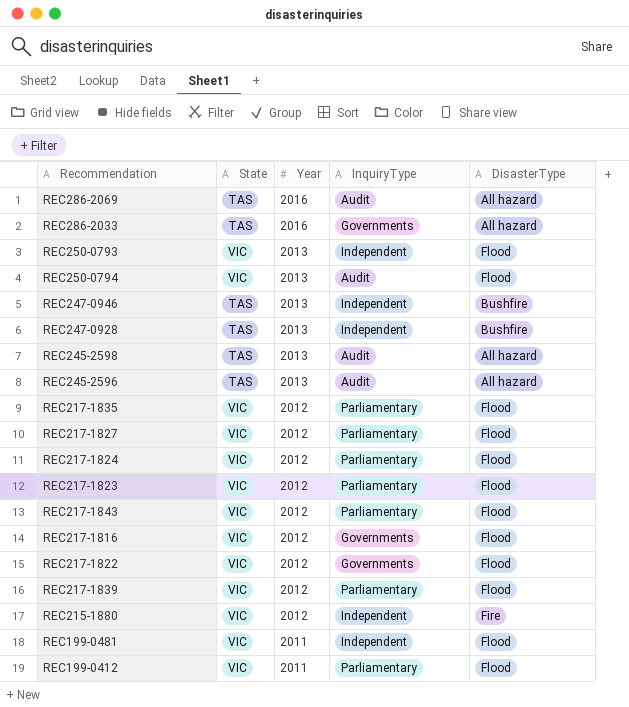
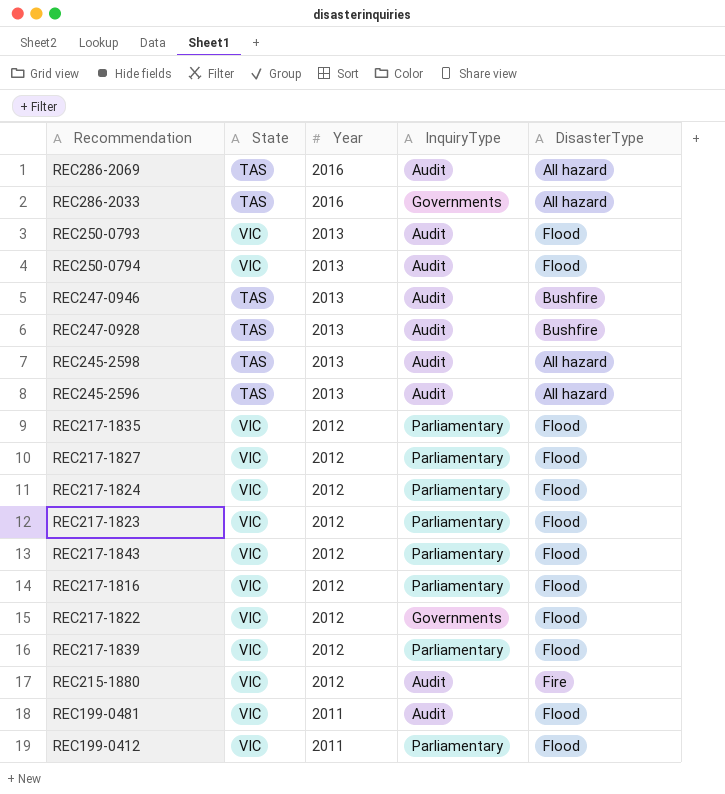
REC250-0793 | InquiryType: Independent -> Audit
REC247-0946 | InquiryType: Independent -> Audit
REC247-0928 | InquiryType: Independent -> Audit
REC217-1816 | InquiryType: Governments -> Parliamentary
REC215-1880 | InquiryType: Independent -> Audit
REC199-0481 | InquiryType: Independent -> Audit

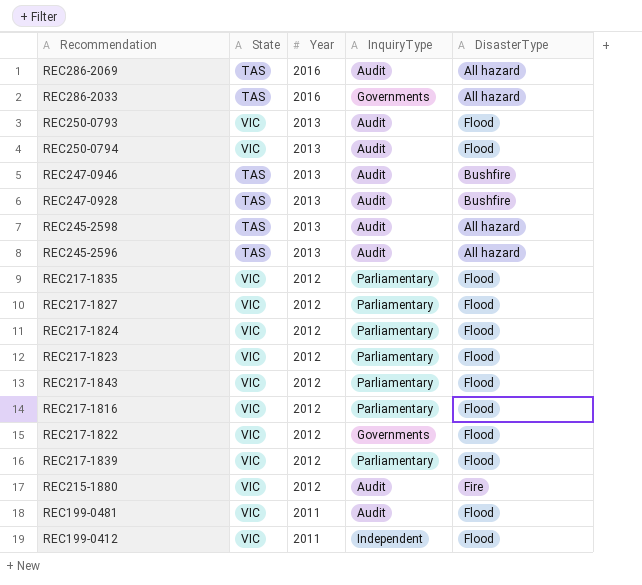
REC199-0412 | InquiryType: Parliamentary -> Independent

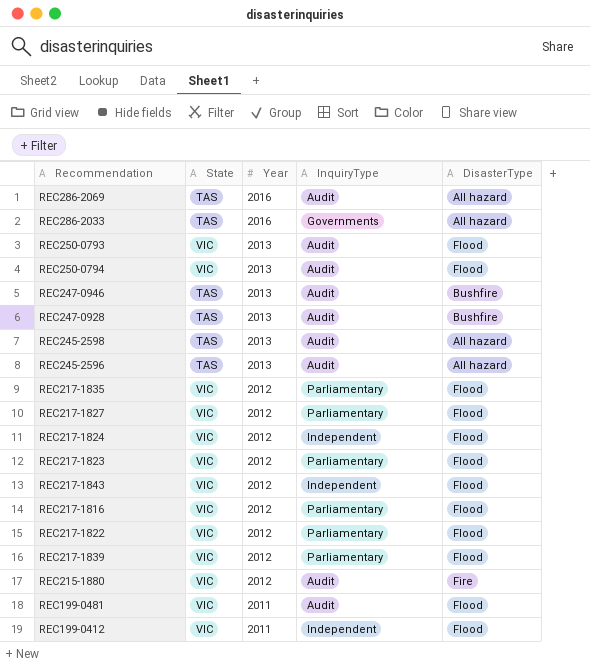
REC217-1824 | InquiryType: Parliamentary -> Independent
REC217-1843 | InquiryType: Parliamentary -> Independent
REC217-1822 | InquiryType: Governments -> Parliamentary

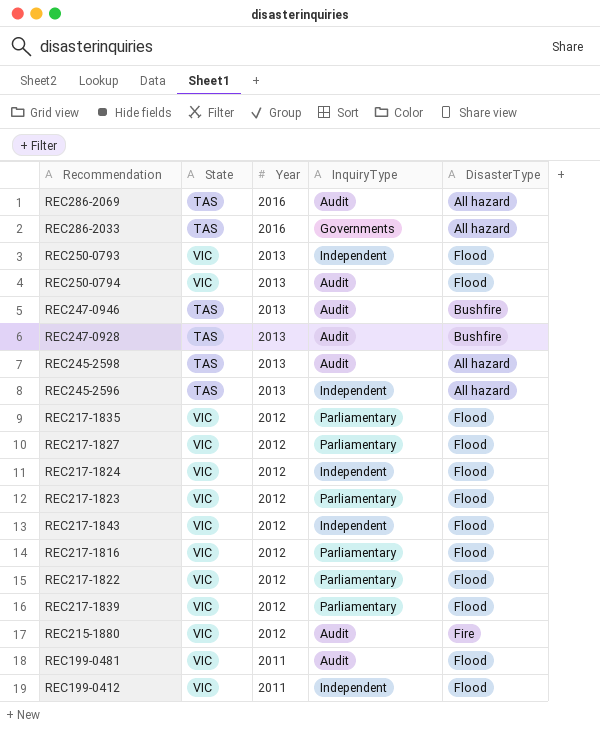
REC250-0793 | InquiryType: Audit -> Independent
REC245-2596 | InquiryType: Audit -> Independent

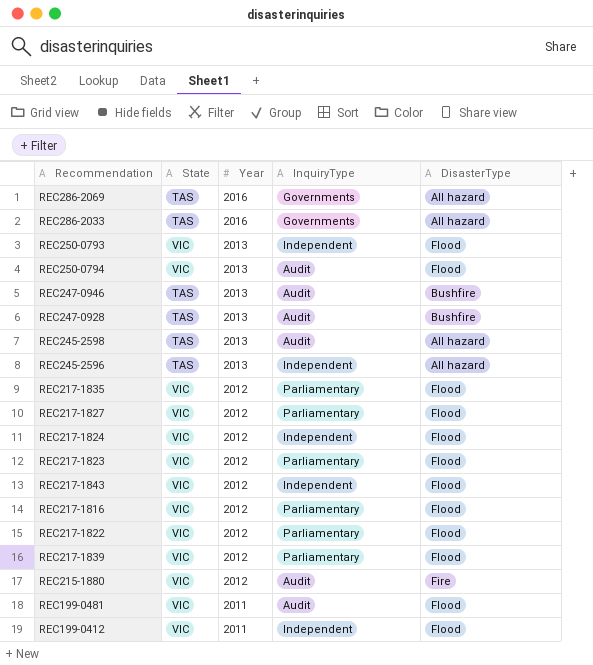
REC286-2069 | InquiryType: Audit -> Governments

